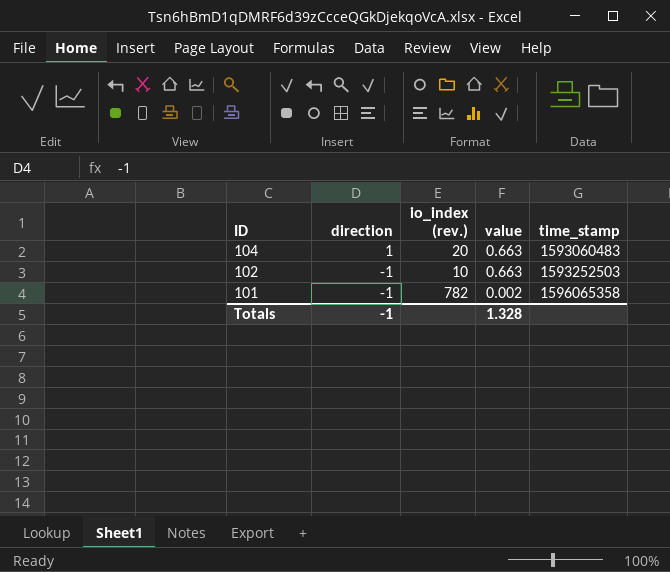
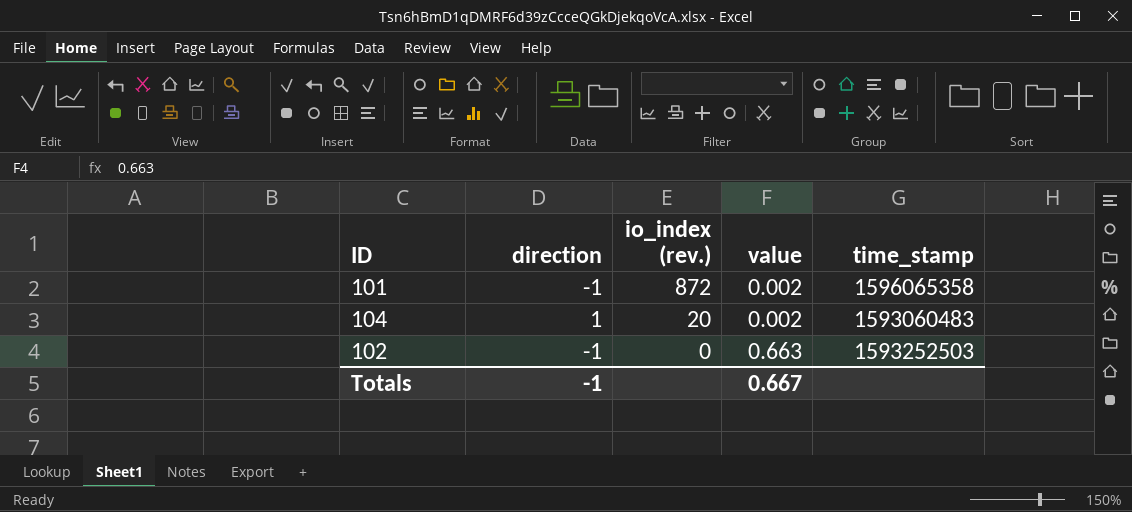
row order: ID descending -> io_index (rev.) descending
101 | io_index (rev.): 782 -> 872
104 | value: 0.663 -> 0.002
102 | io_index (rev.): 10 -> 0
Totals | value: 1.328 -> 0.667

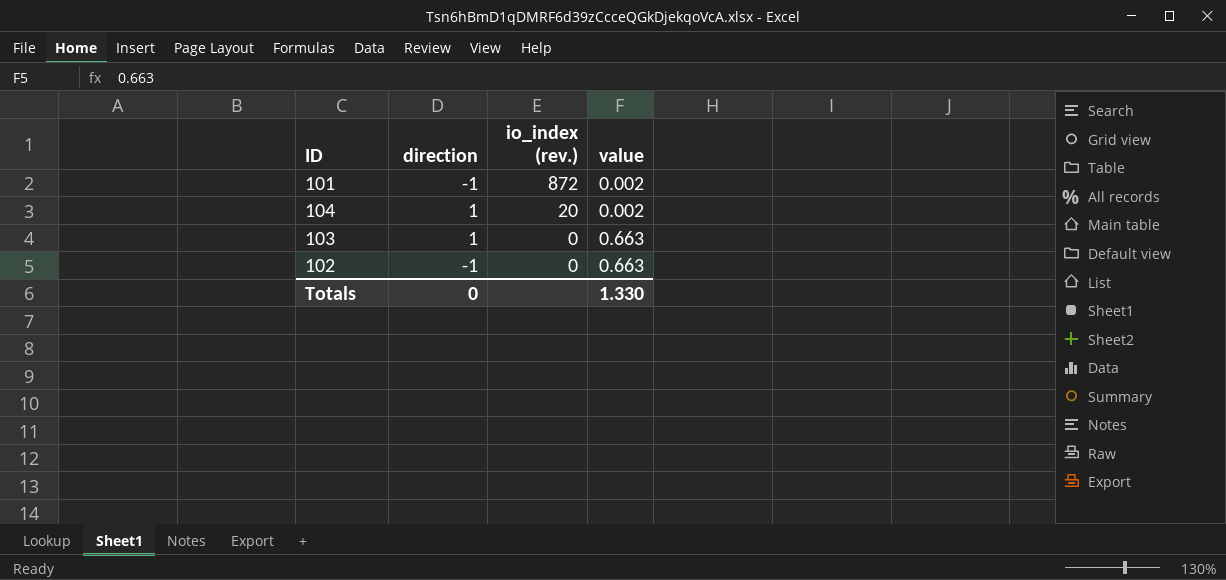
column time_stamp | position: 5 -> none
row 103: none -> 1 | 0 | 0.663
Totals | direction: -1 -> 0
Totals | value: 0.667 -> 1.330

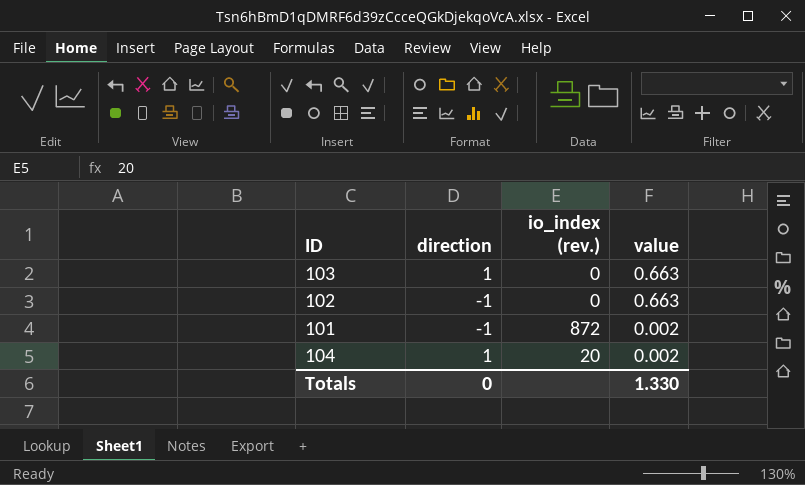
row order: io_index (rev.) descending -> value descending

